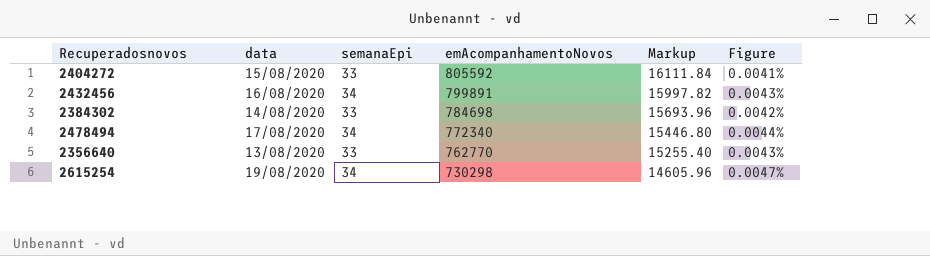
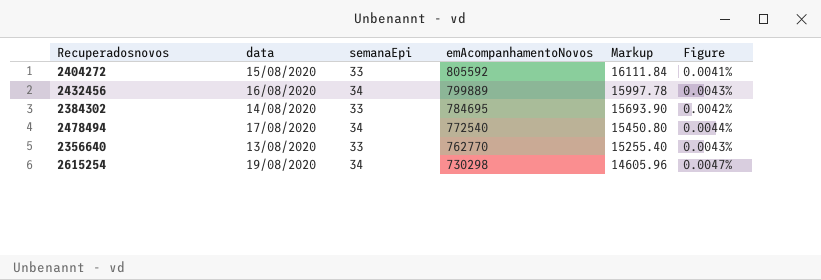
2432456 | emAcompanhamentoNovos: 799891 -> 799889
2432456 | Markup: 15997.82 -> 15997.78
2384302 | emAcompanhamentoNovos: 784698 -> 784695
2384302 | Markup: 15693.96 -> 15693.90
2478494 | emAcompanhamentoNovos: 772340 -> 772540
2478494 | Markup: 15446.80 -> 15450.80

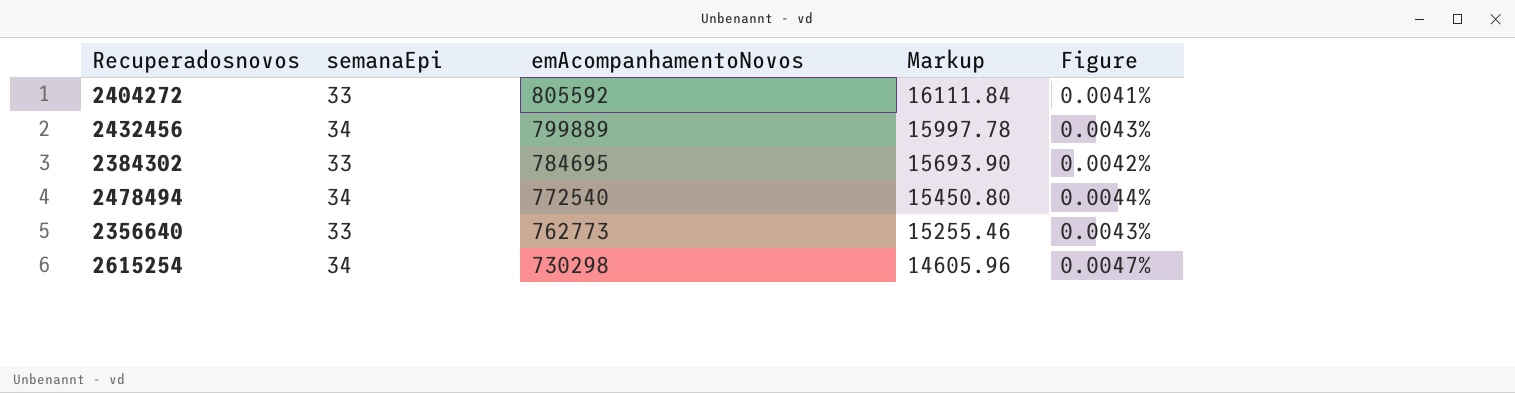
column data | position: 2 -> none
2356640 | emAcompanhamentoNovos: 762770 -> 762773
2356640 | Markup: 15255.40 -> 15255.46

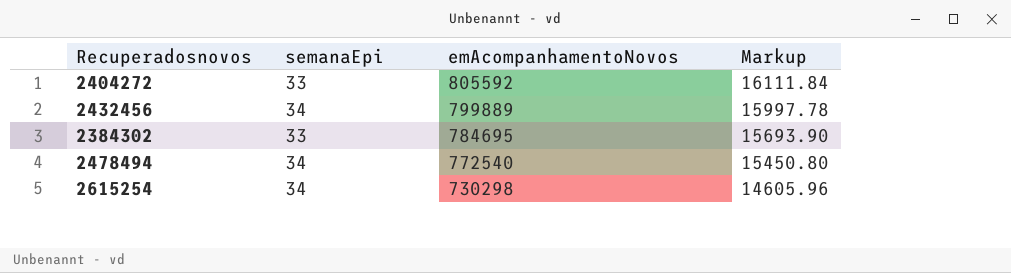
column Figure | formula: [semanaEpi] / [emAcompanhamentoNovos] -> none
row 2356640: 33 | 762773 | 15255.46 | 0.0043% -> none

